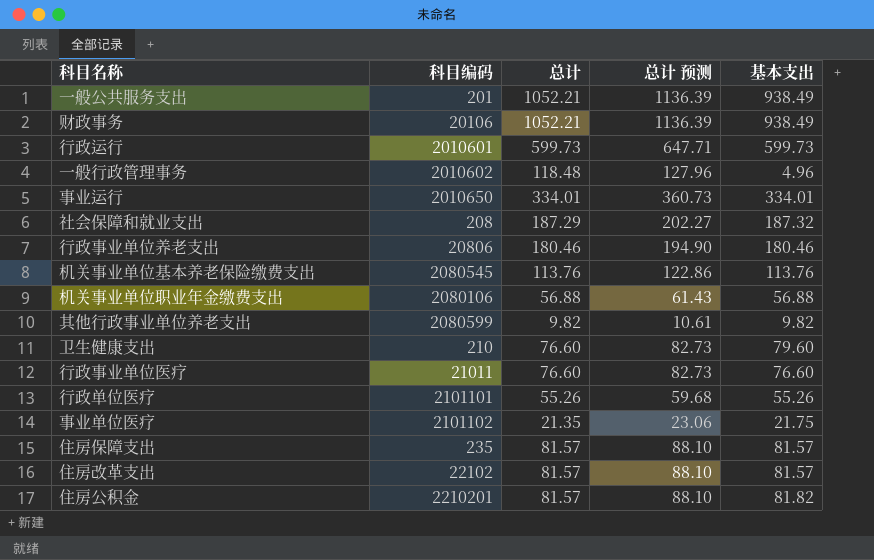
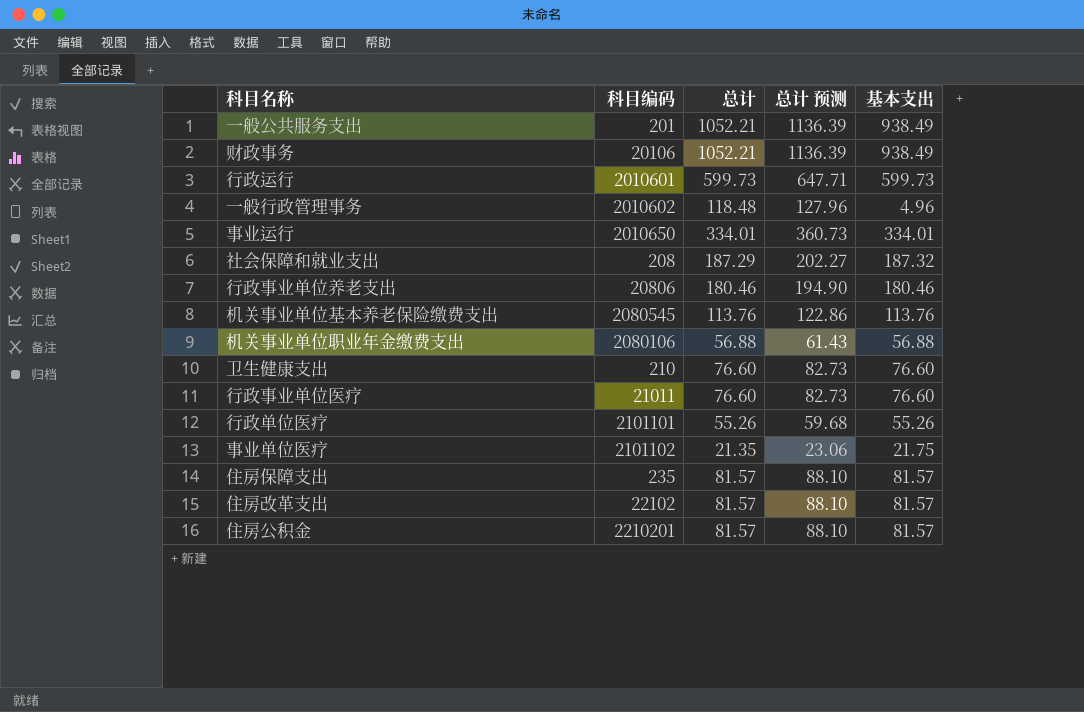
row 其他行政事业单位养老支出: 2080599 | 9.82 | 10.61 | 9.82 -> none
卫生健康支出 | 基本支出: 79.60 -> 76.60
住房公积金 | 基本支出: 81.82 -> 81.57

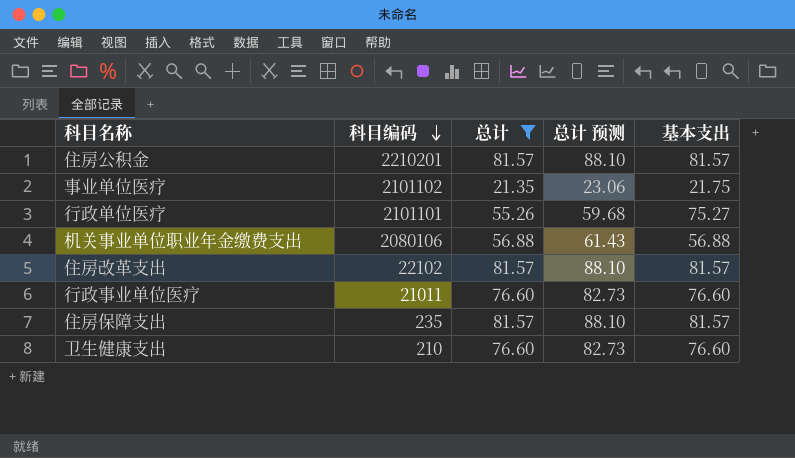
filter: none -> 总计 <= 81.57
row order: none -> 科目编码 descending
行政单位医疗 | 基本支出: 55.26 -> 75.27

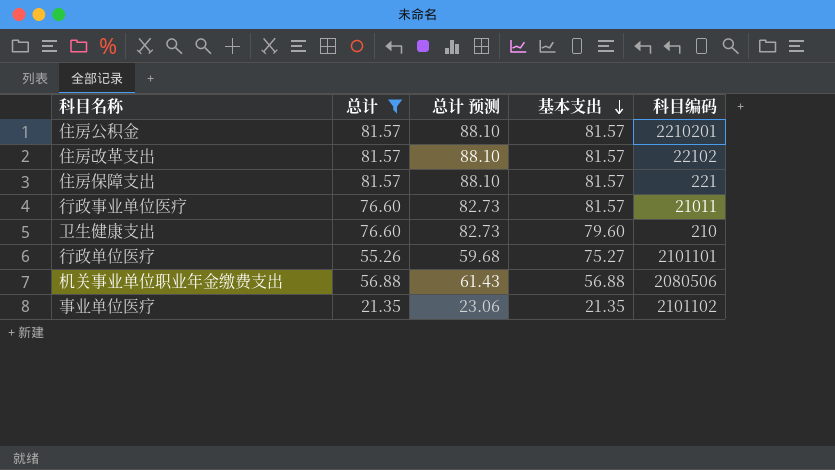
row order: 科目编码 descending -> 基本支出 descending
column 科目编码 | position: 2 -> 5
住房保障支出 | 科目编码: 235 -> 221
行政事业单位医疗 | 基本支出: 76.60 -> 81.57
卫生健康支出 | 基本支出: 76.60 -> 79.60
机关事业单位职业年金缴费支出 | 科目编码: 2080106 -> 2080506
事业单位医疗 | 基本支出: 21.75 -> 21.35

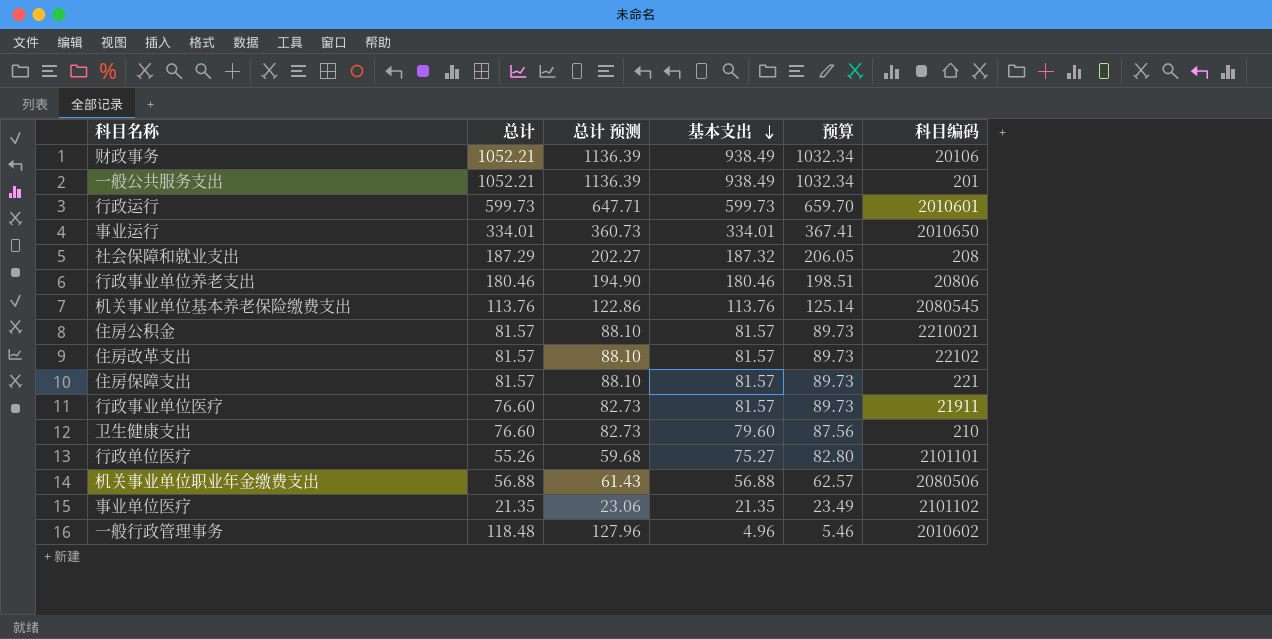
filter: 总计 <= 81.57 -> none
column 预算 | formula: none -> [基本支出] * 1.1
住房公积金 | 科目编码: 2210201 -> 2210021
行政事业单位医疗 | 科目编码: 21011 -> 21911

